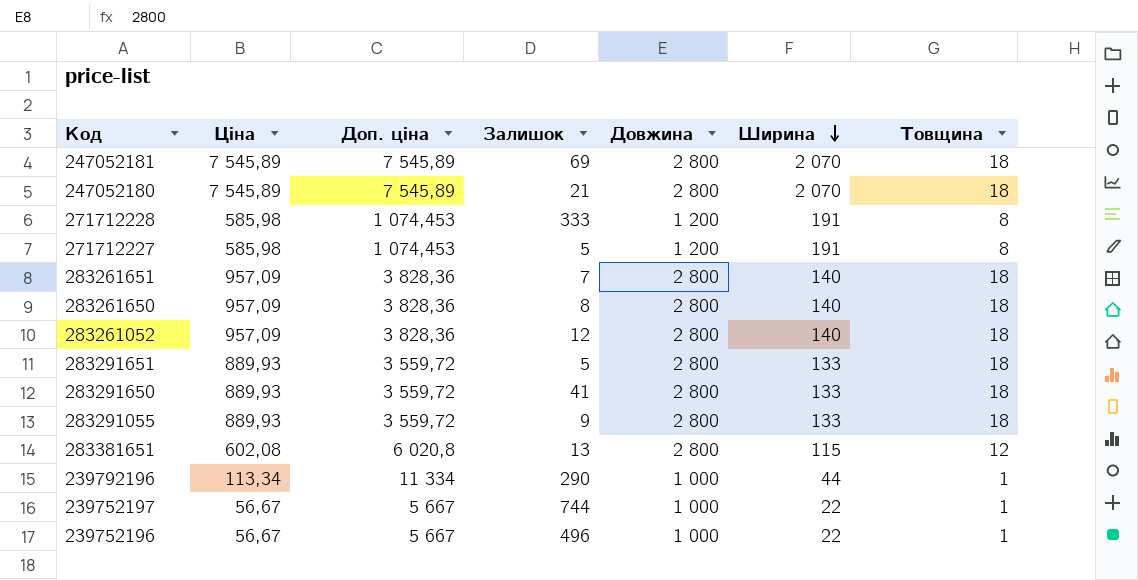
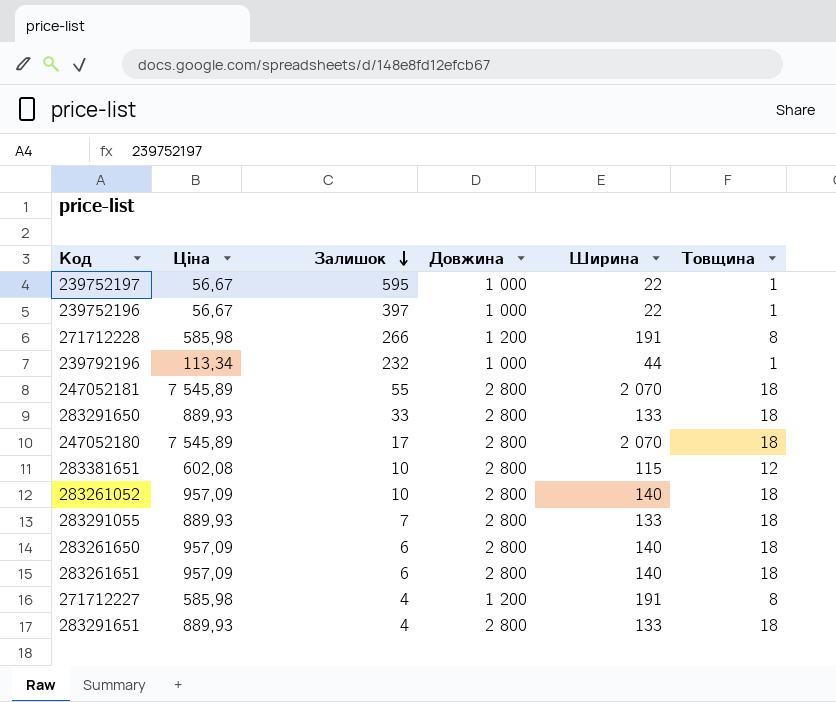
row order: Ширина descending -> Залишок descending
column Доп. ціна | position: 3 -> none
239752197 | Залишок: 744 -> 595
239752196 | Залишок: 496 -> 397
271712228 | Залишок: 333 -> 266
239792196 | Залишок: 290 -> 232
247052181 | Залишок: 69 -> 55
283291650 | Залишок: 41 -> 33
247052180 | Залишок: 21 -> 17
283381651 | Залишок: 13 -> 10
283261052 | Залишок: 12 -> 10
283291055 | Залишок: 9 -> 7
283261650 | Залишок: 8 -> 6
283261651 | Залишок: 7 -> 6
271712227 | Залишок: 5 -> 4
283291651 | Залишок: 5 -> 4

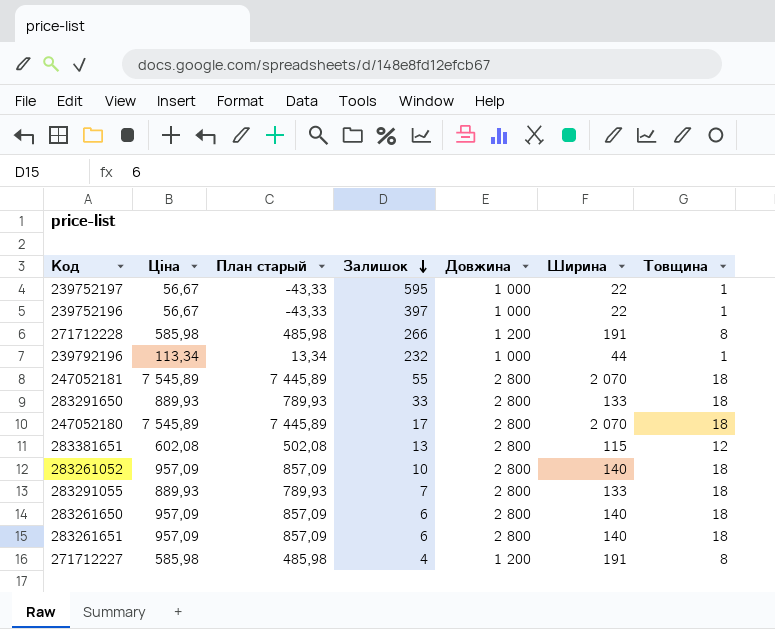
column План старый | formula: none -> [Ціна] - 100
row 283291651: 889,93 | 4 | 2 800 | 133 | 18 -> none
283381651 | Залишок: 10 -> 13

